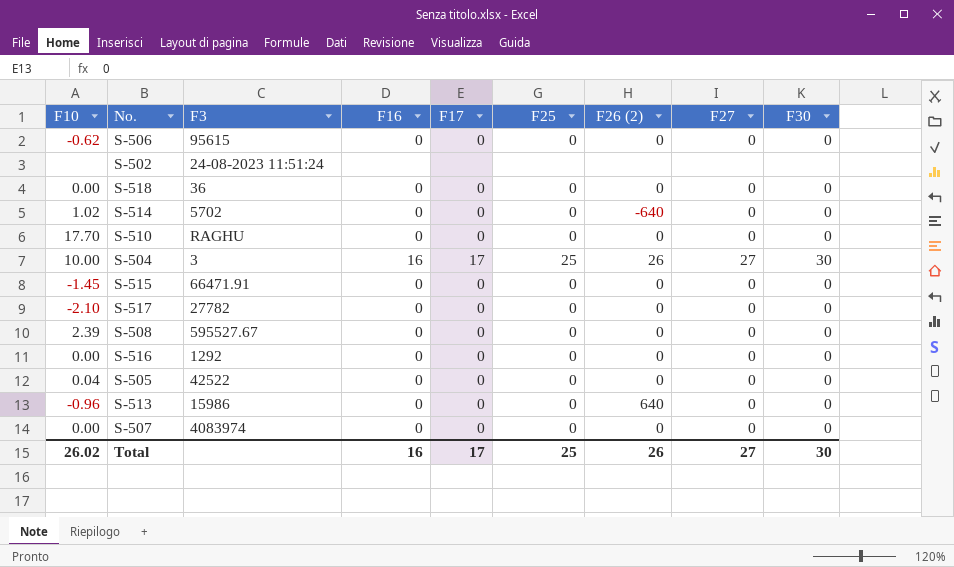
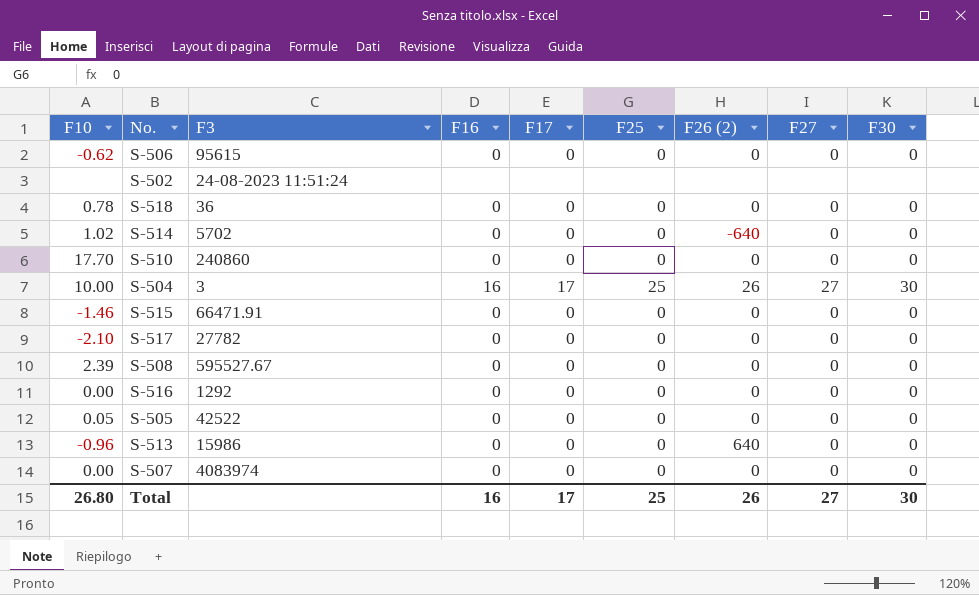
S-518 | F10: 0.00 -> 0.78
S-510 | F3: RAGHU -> 240860
S-515 | F10: -1.45 -> -1.46
S-505 | F10: 0.04 -> 0.05
Total | F10: 26.02 -> 26.80

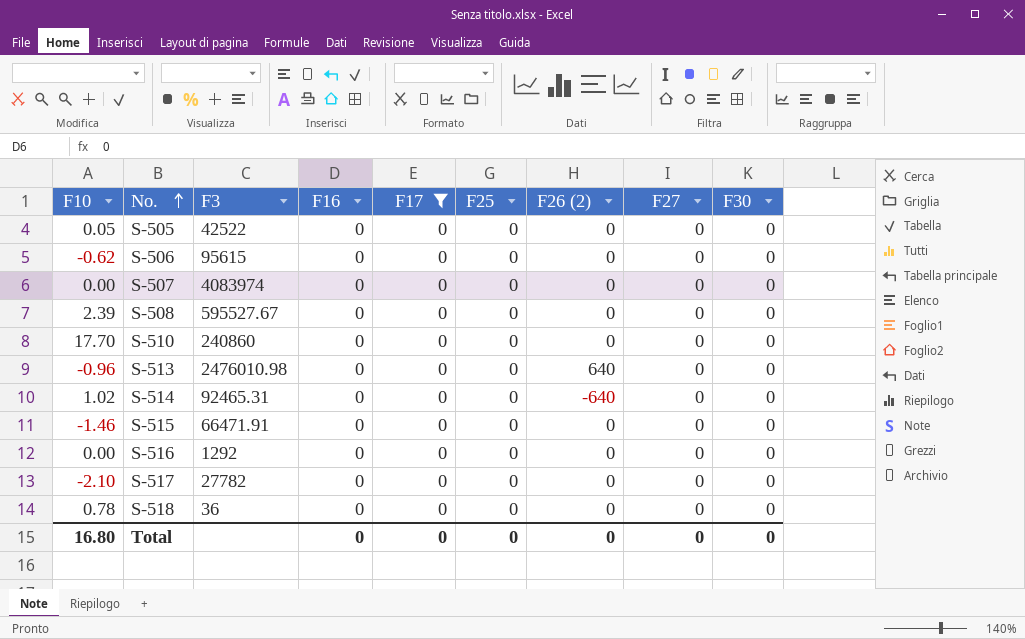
filter: none -> F17 = 0
row order: none -> No. ascending
S-513 | F3: 15986 -> 2476010.98
S-514 | F3: 5702 -> 92465.31
Total | F10: 26.80 -> 16.80
Total | F16: 16 -> 0
Total | F17: 17 -> 0
Total | F25: 25 -> 0
Total | F26 (2): 26 -> 0
Total | F27: 27 -> 0
Total | F30: 30 -> 0

